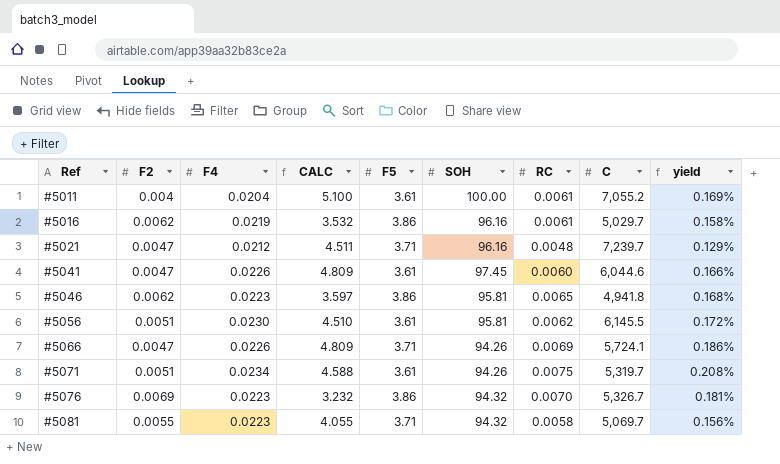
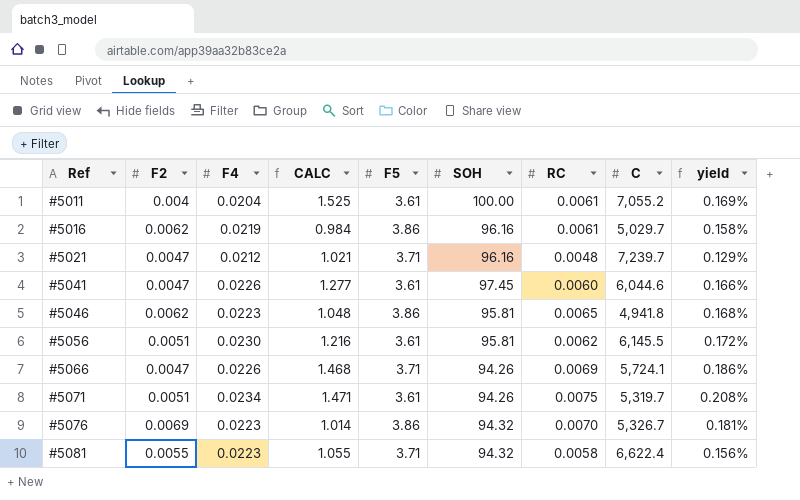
column CALC | formula: [F4] / [F2] -> [RC] / [F2]
#5081 | C: 5,069.7 -> 6,622.4

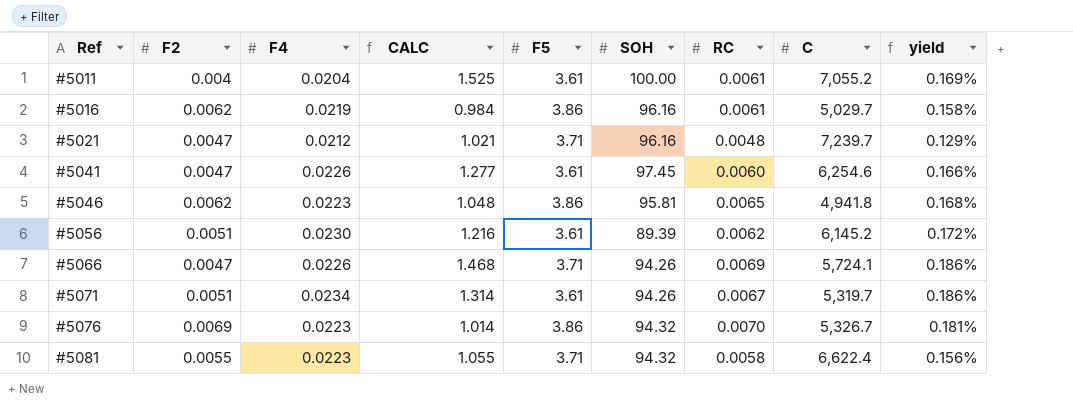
#5041 | C: 6,044.6 -> 6,254.6
#5056 | SOH: 95.81 -> 89.39
#5056 | C: 6,145.5 -> 6,145.2
#5071 | CALC: 1.471 -> 1.314
#5071 | RC: 0.0075 -> 0.0067
#5071 | yield: 0.208% -> 0.186%

